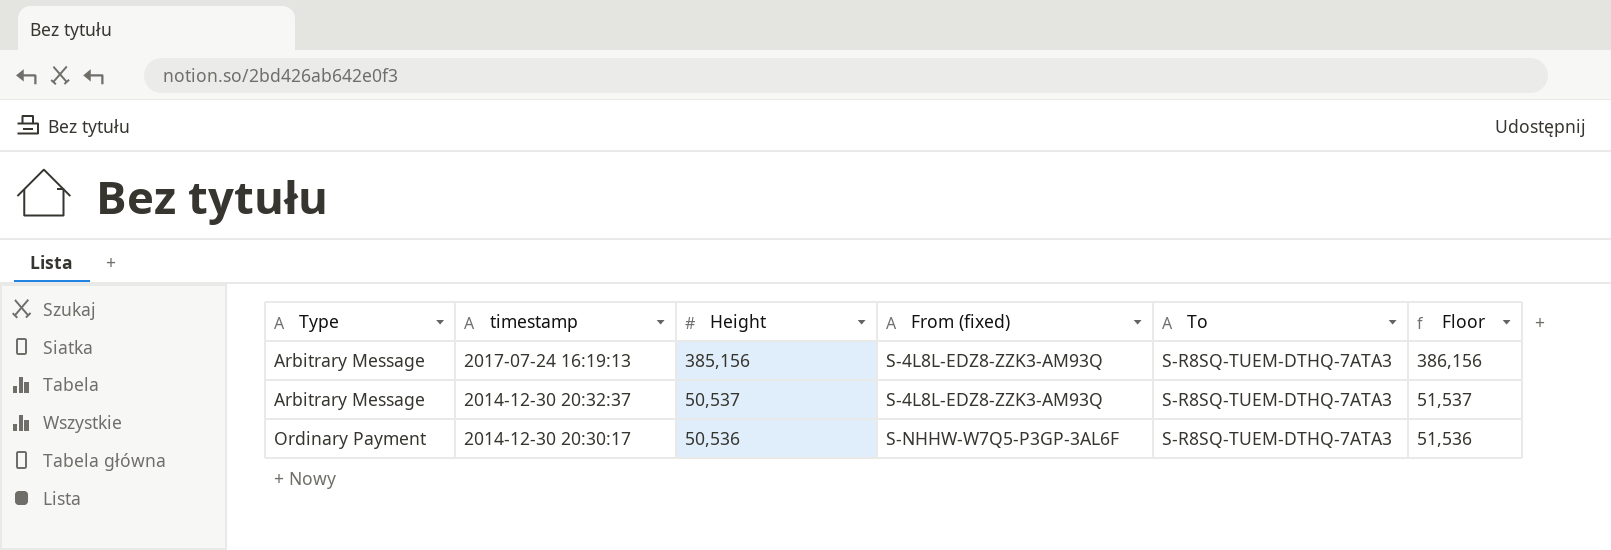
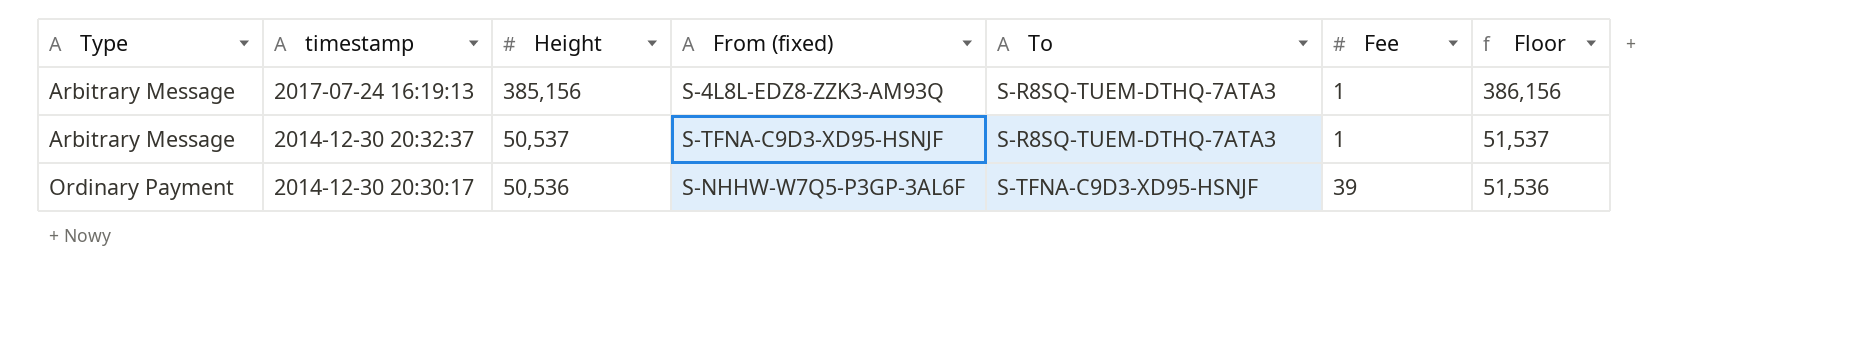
column Fee | position: none -> 6
2014-12-30 20:32:37 | From (fixed): S-4L8L-EDZ8-ZZK3-AM93Q -> S-TFNA-C9D3-XD95-HSNJF
2014-12-30 20:30:17 | To: S-R8SQ-TUEM-DTHQ-7ATA3 -> S-TFNA-C9D3-XD95-HSNJF

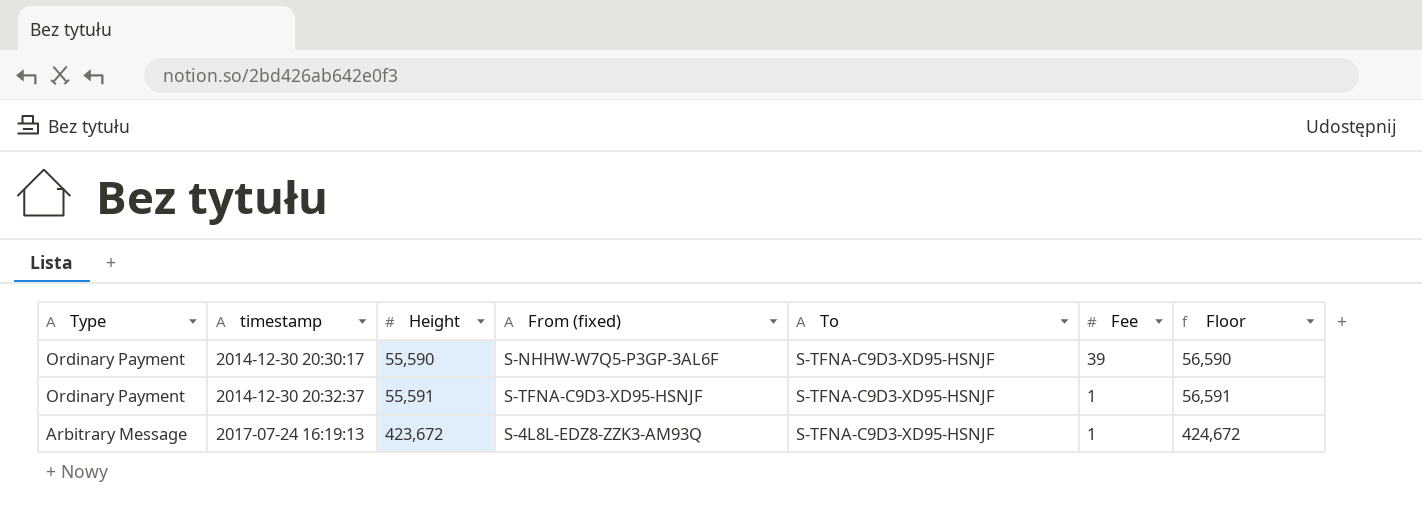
row order: Type ascending -> Type descending
2014-12-30 20:30:17 | Height: 50,536 -> 55,590
2014-12-30 20:30:17 | Floor: 51,536 -> 56,590
2014-12-30 20:32:37 | Type: Arbitrary Message -> Ordinary Payment
2014-12-30 20:32:37 | Height: 50,537 -> 55,591
2014-12-30 20:32:37 | To: S-R8SQ-TUEM-DTHQ-7ATA3 -> S-TFNA-C9D3-XD95-HSNJF
2014-12-30 20:32:37 | Floor: 51,537 -> 56,591
2017-07-24 16:19:13 | Height: 385,156 -> 423,672
2017-07-24 16:19:13 | To: S-R8SQ-TUEM-DTHQ-7ATA3 -> S-TFNA-C9D3-XD95-HSNJF
2017-07-24 16:19:13 | Floor: 386,156 -> 424,672

